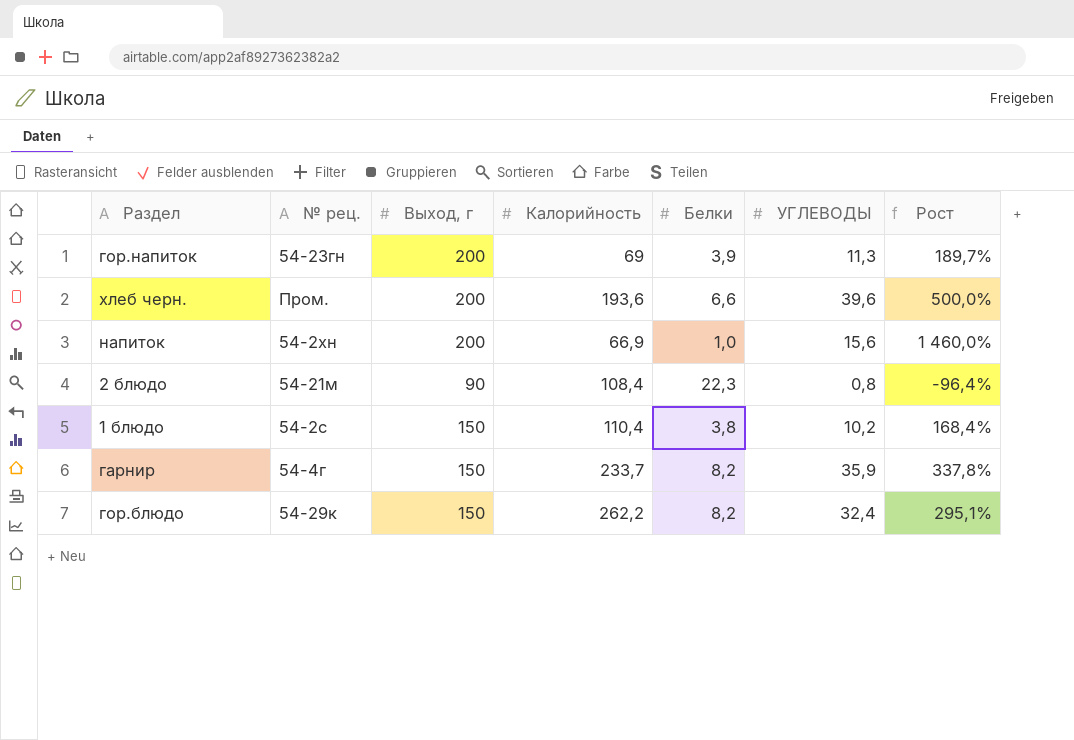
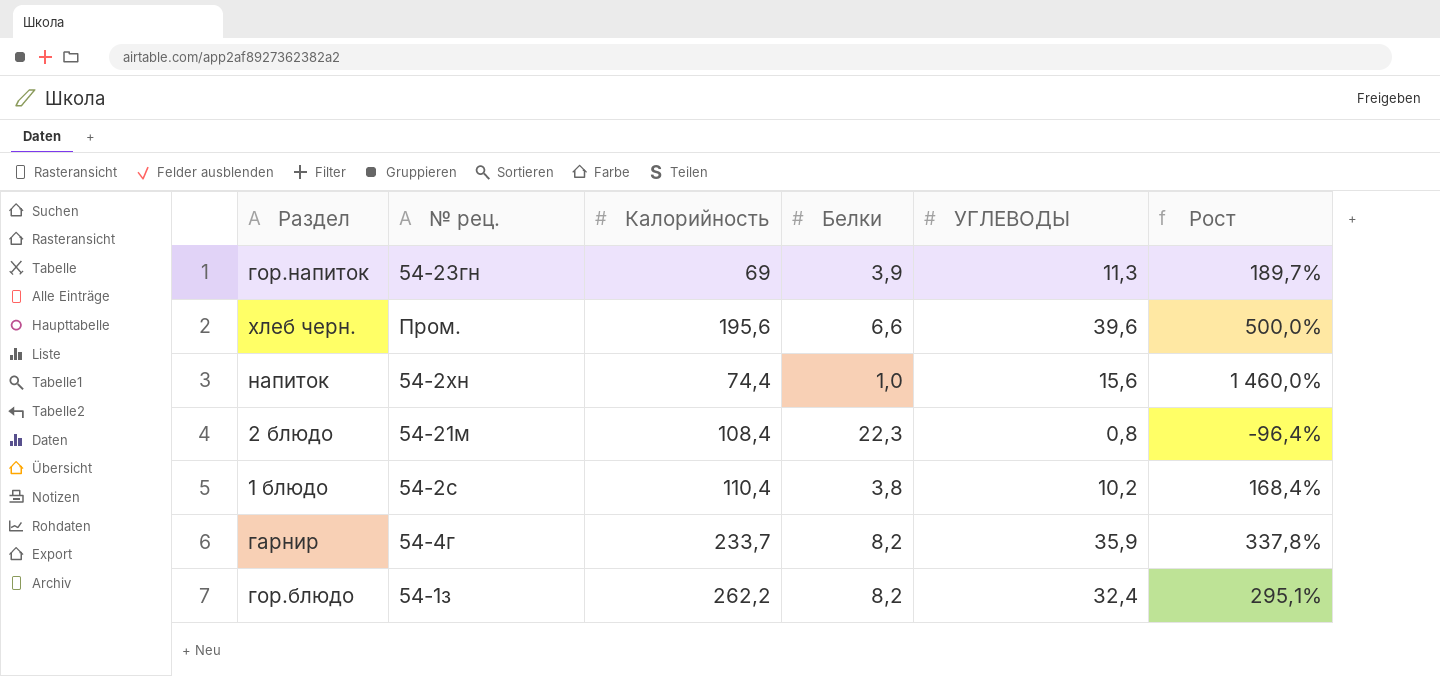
column Выход, г | position: 3 -> none
хлеб черн. | Калорийность: 193,6 -> 195,6
напиток | Калорийность: 66,9 -> 74,4
гор.блюдо | № рец.: 54-29к -> 54-1з

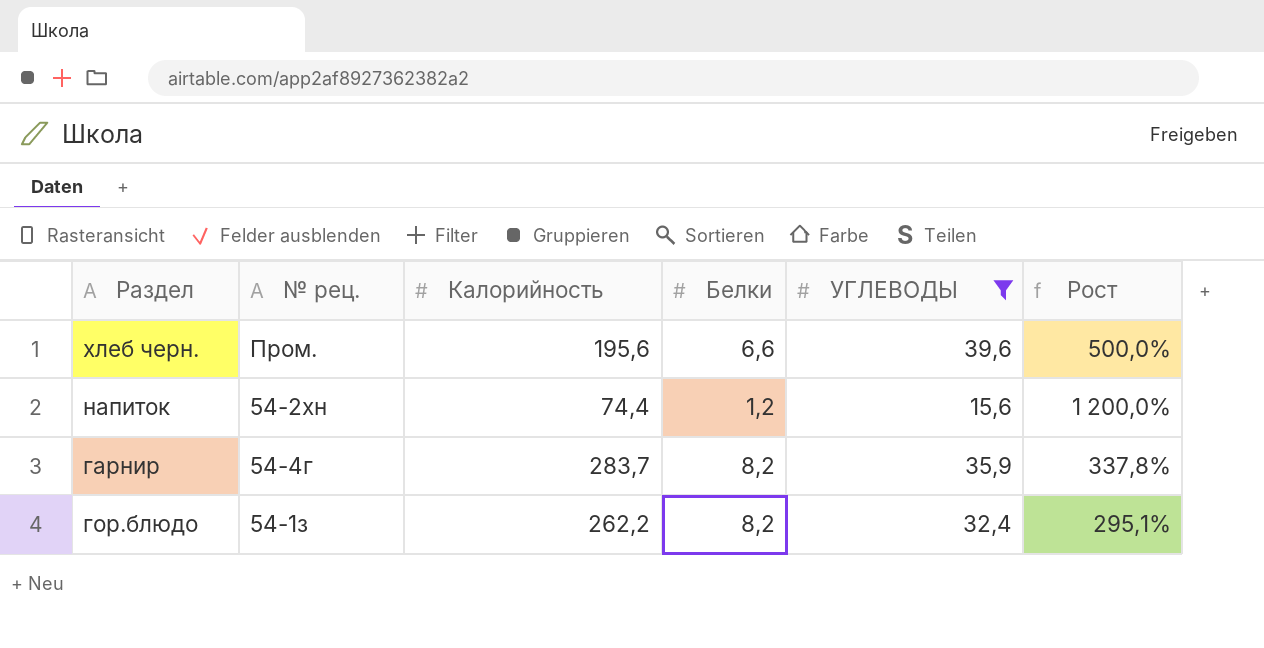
filter: none -> УГЛЕВОДЫ >= 15,6
напиток | Белки: 1,0 -> 1,2
напиток | Рост: 1 460,0% -> 1 200,0%
гарнир | Калорийность: 233,7 -> 283,7

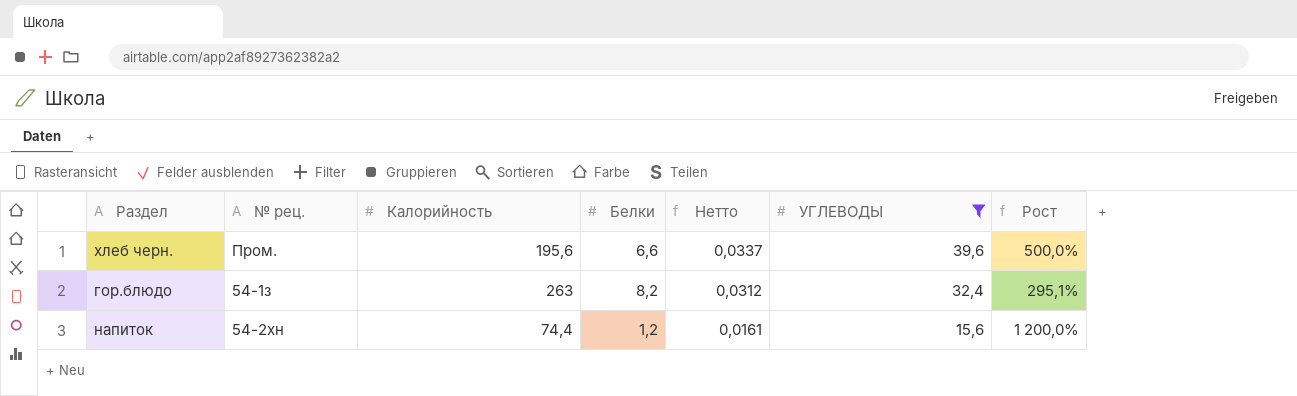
row order: none -> Нетто descending
column Нетто | formula: none -> [Белки] / [Калорийность]
row гарнир: 54-4г | 283,7 | 8,2 | 35,9 | 337,8% -> none
гор.блюдо | Калорийность: 262,2 -> 263

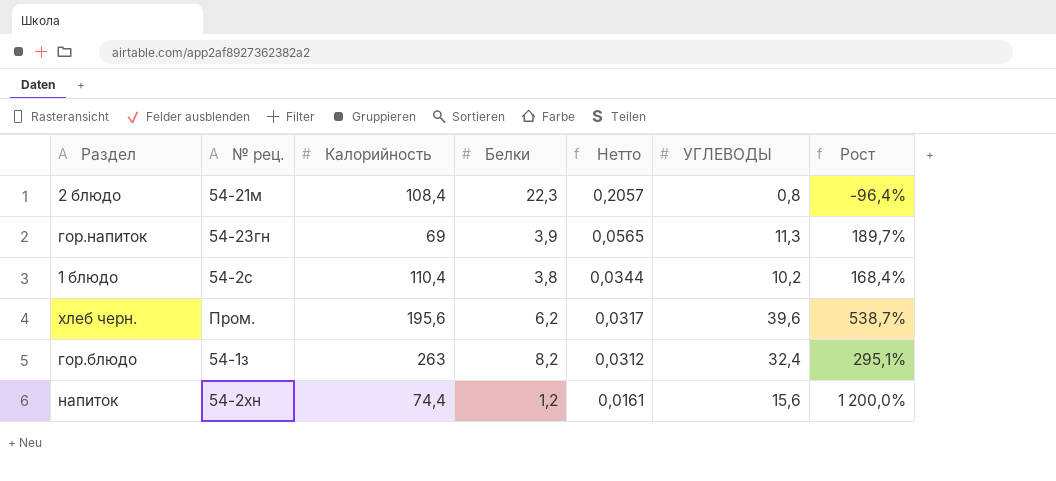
filter: УГЛЕВОДЫ >= 15,6 -> none
хлеб черн. | Белки: 6,6 -> 6,2
хлеб черн. | Нетто: 0,0337 -> 0,0317
хлеб черн. | Рост: 500,0% -> 538,7%

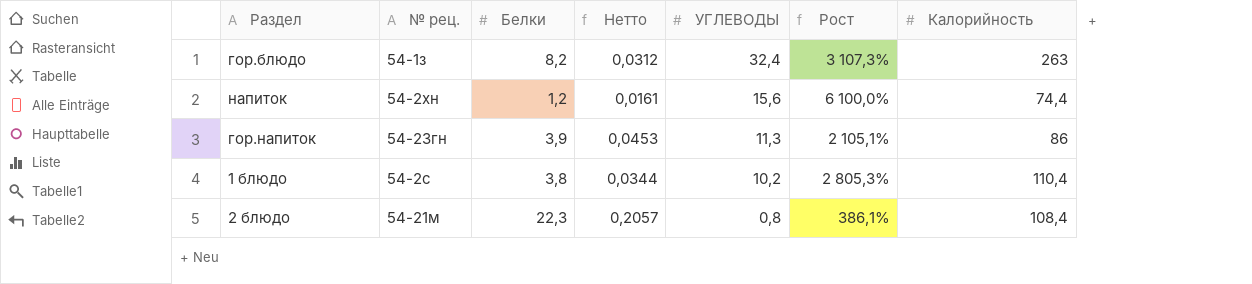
row order: Нетто descending -> УГЛЕВОДЫ descending
column Рост | formula: ([УГЛЕВОДЫ] - [Белки]) / [Белки] -> ([Калорийность] - [Белки]) / [Белки]
column Калорийность | position: 3 -> 7
row хлеб черн.: Пром. | 195,6 | 6,2 | 0,0317 | 39,6 | 538,7% -> none
гор.напиток | Нетто: 0,0565 -> 0,0453
гор.напиток | Калорийность: 69 -> 86

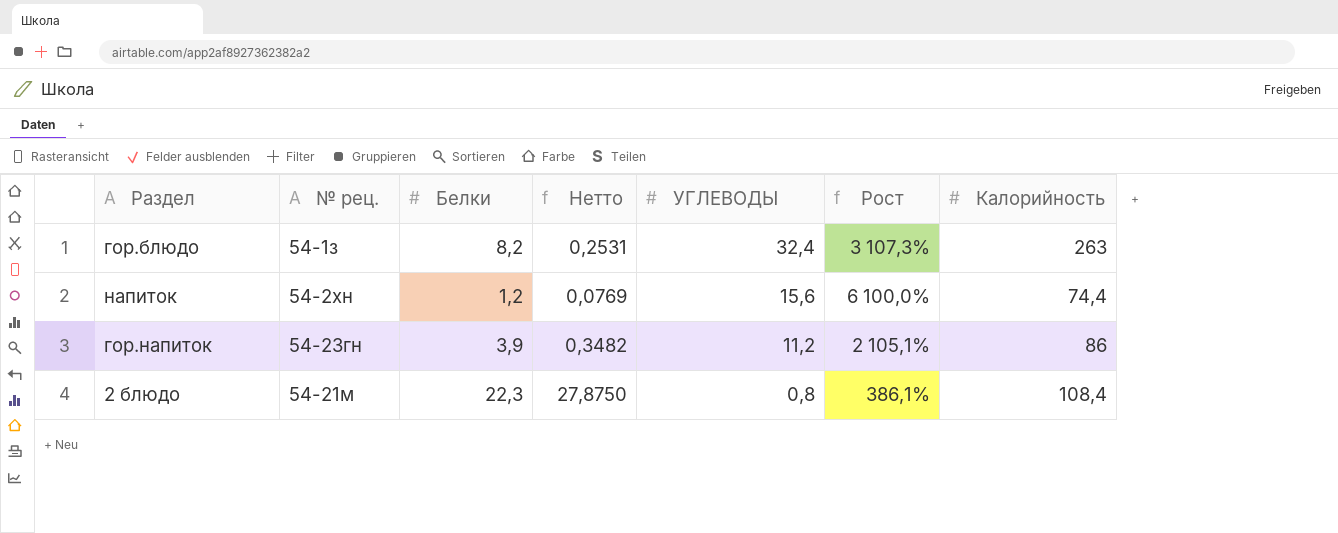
column Нетто | formula: [Белки] / [Калорийность] -> [Белки] / [УГЛЕВОДЫ]
row 1 блюдо: 54-2с | 3,8 | 0,0344 | 10,2 | 2 805,3% | 110,4 -> none
гор.напиток | УГЛЕВОДЫ: 11,3 -> 11,2

